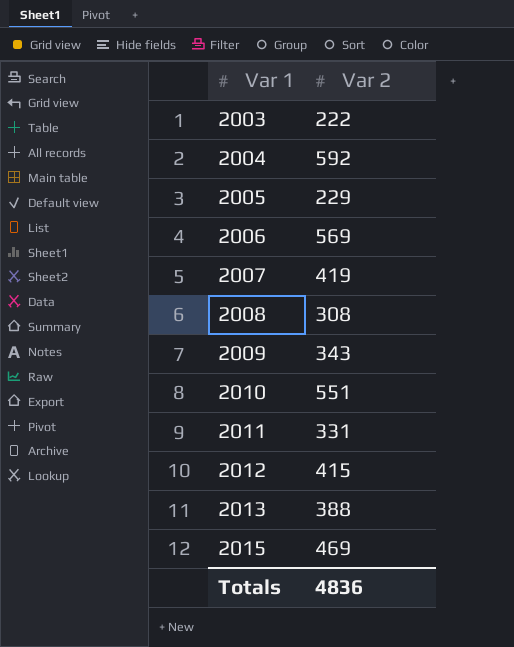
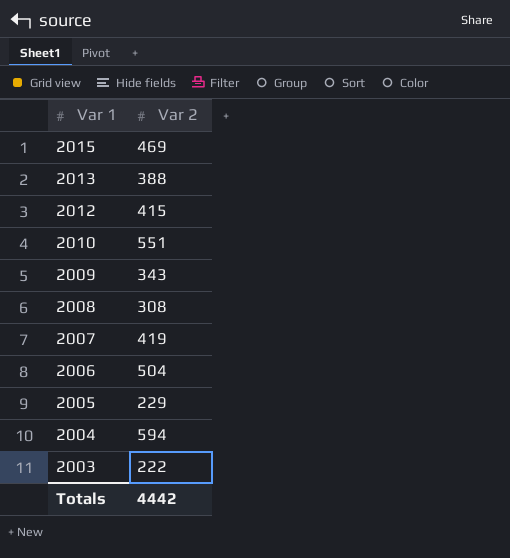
row order: Var 1 ascending -> Var 1 descending
row 2011: 331 -> none
2006 | Var 2: 569 -> 504
2004 | Var 2: 592 -> 594
Totals | Var 2: 4836 -> 4442

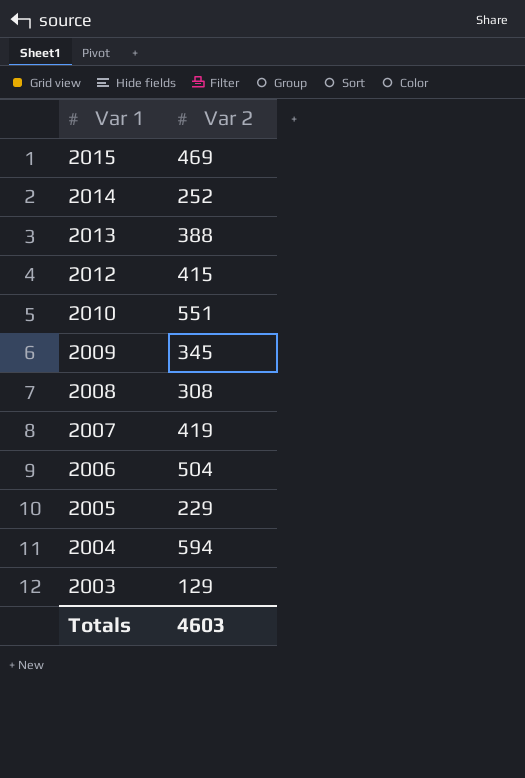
row 2014: none -> 252
2009 | Var 2: 343 -> 345
2003 | Var 2: 222 -> 129
Totals | Var 2: 4442 -> 4603

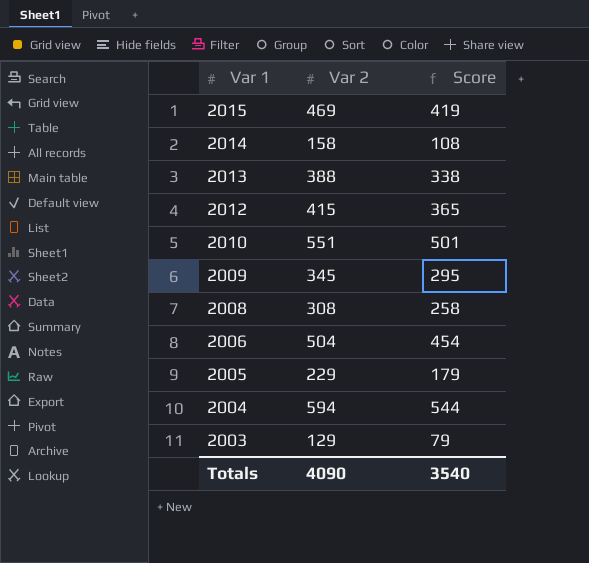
column Score | formula: none -> [Var 2] - 50
row 2007: 419 -> none
2014 | Var 2: 252 -> 158
Totals | Var 2: 4603 -> 4090

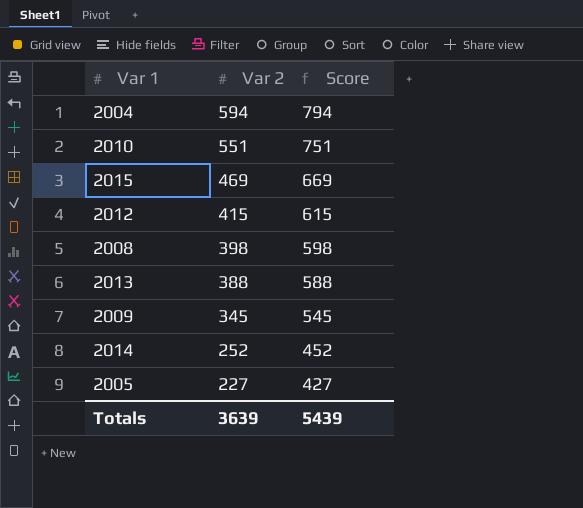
row order: Var 1 descending -> Var 2 descending
column Score | formula: [Var 2] - 50 -> [Var 2] + 200
row 2006: 504 | 454 -> none
row 2003: 129 | 79 -> none
2008 | Var 2: 308 -> 398
2014 | Var 2: 158 -> 252
2005 | Var 2: 229 -> 227
Totals | Var 2: 4090 -> 3639
Totals | Score: 3540 -> 5439

